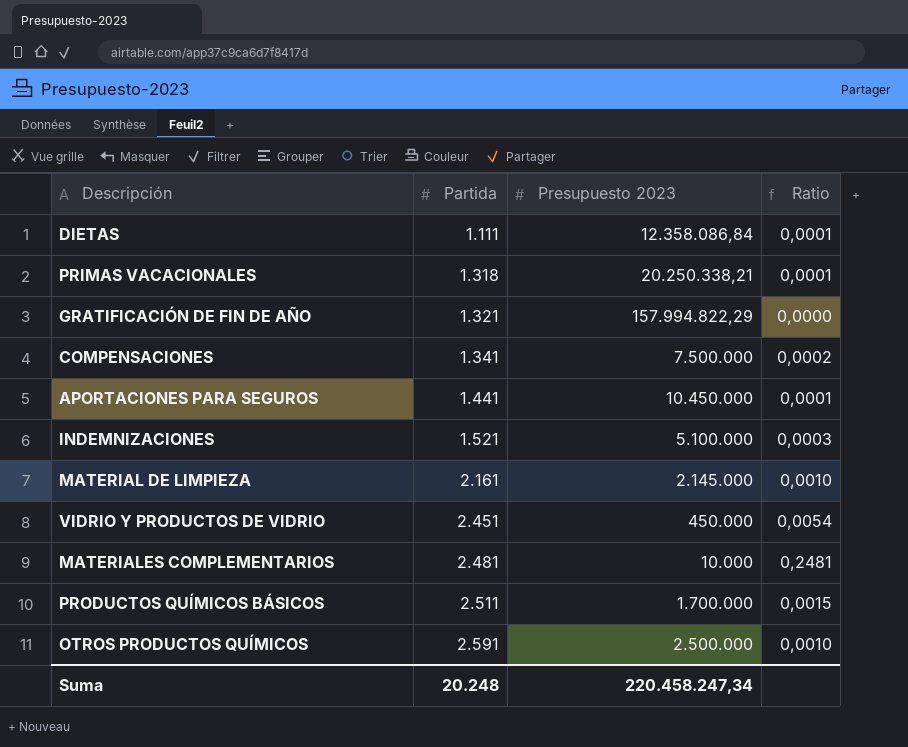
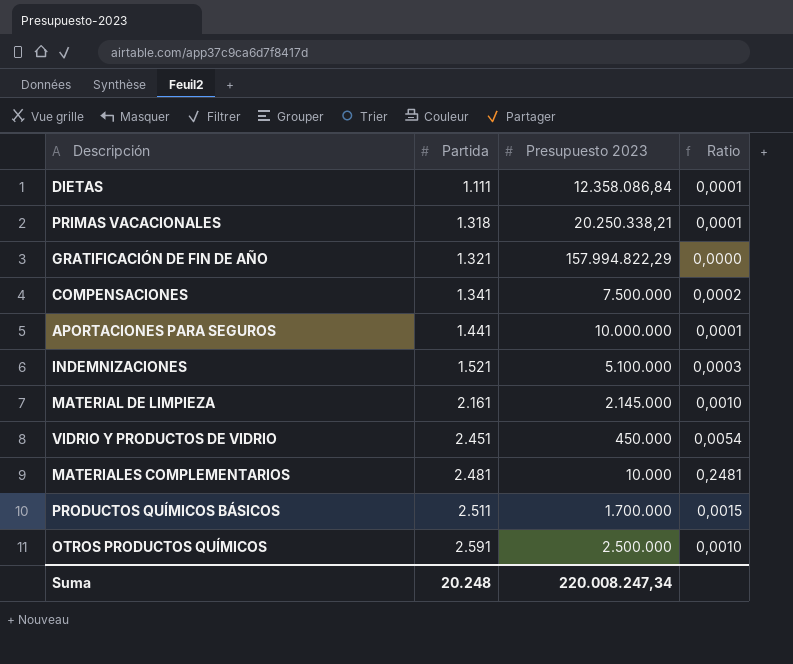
APORTACIONES PARA SEGUROS | Presupuesto 2023: 10.450.000 -> 10.000.000
Suma | Presupuesto 2023: 220.458.247,34 -> 220.008.247,34

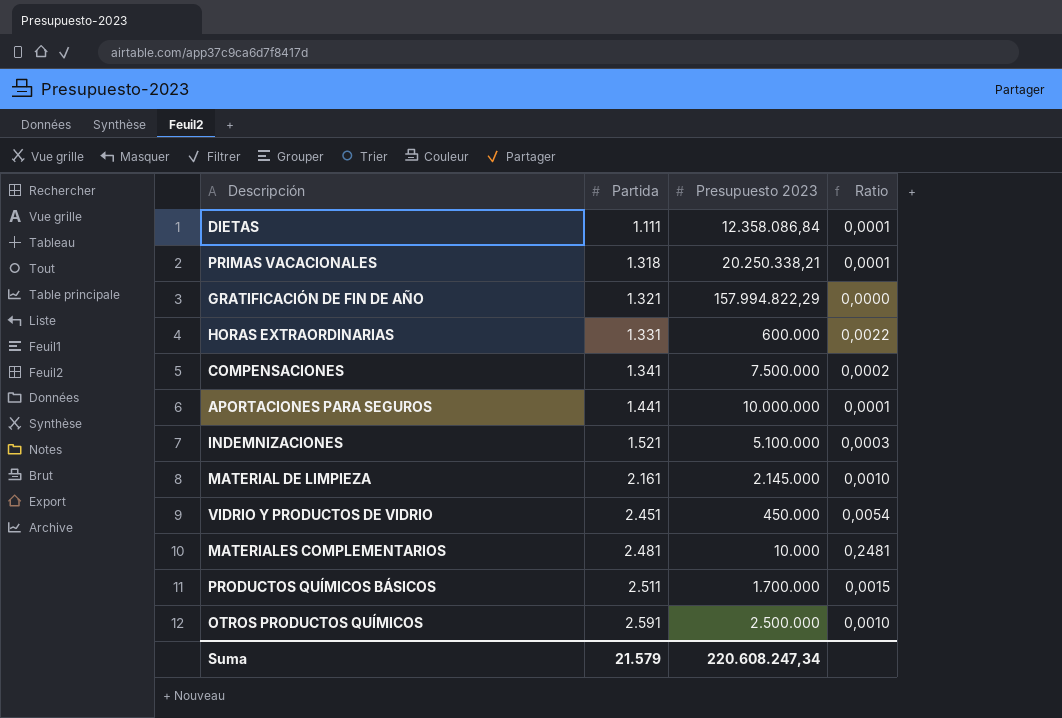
row HORAS EXTRAORDINARIAS: none -> 1.331 | 600.000 | 0,0022
Suma | Partida: 20.248 -> 21.579
Suma | Presupuesto 2023: 220.008.247,34 -> 220.608.247,34

